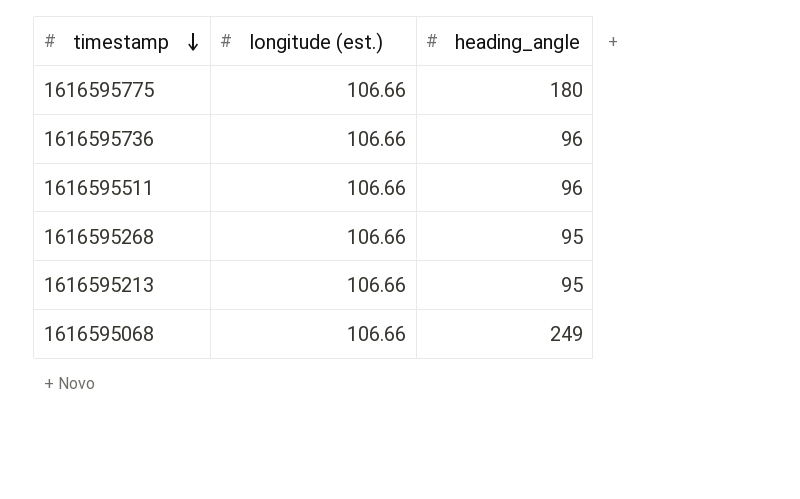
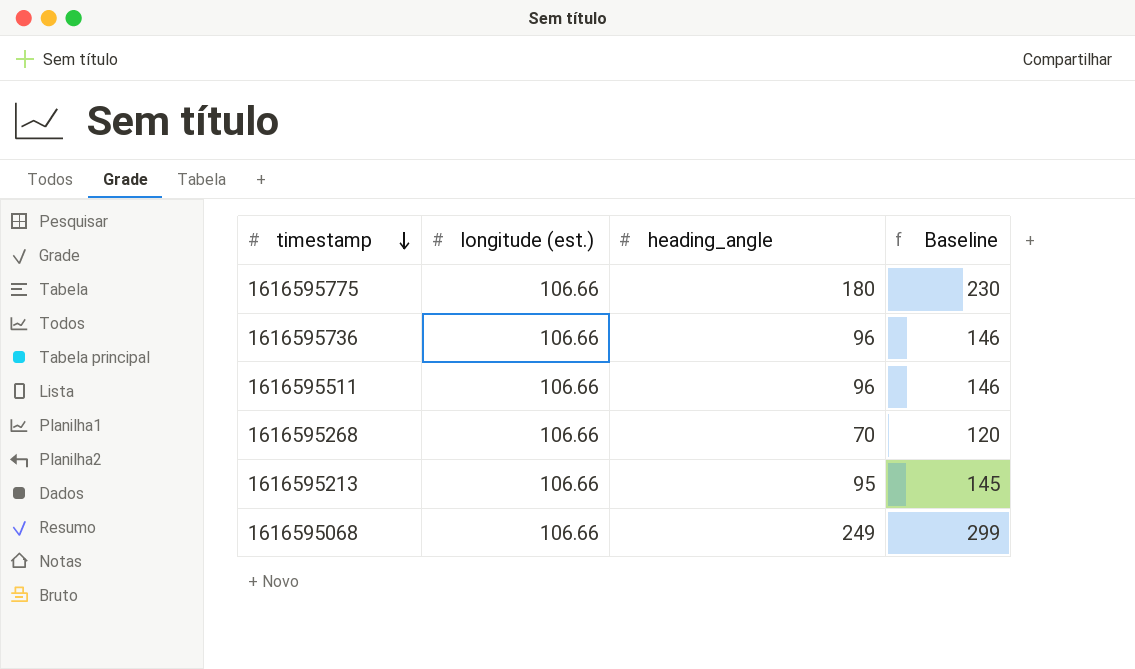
column Baseline | formula: none -> [heading_angle] + 50
1616595268 | heading_angle: 95 -> 70

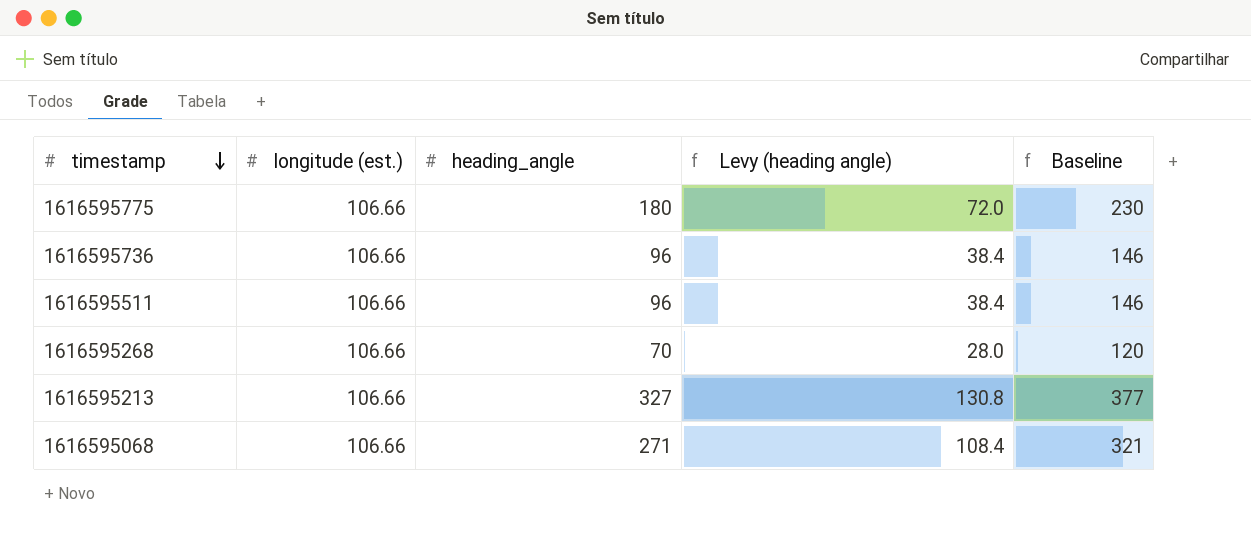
column Levy (heading angle) | formula: none -> [heading_angle] * 0.4
1616595213 | heading_angle: 95 -> 327
1616595213 | Baseline: 145 -> 377
1616595068 | heading_angle: 249 -> 271
1616595068 | Baseline: 299 -> 321

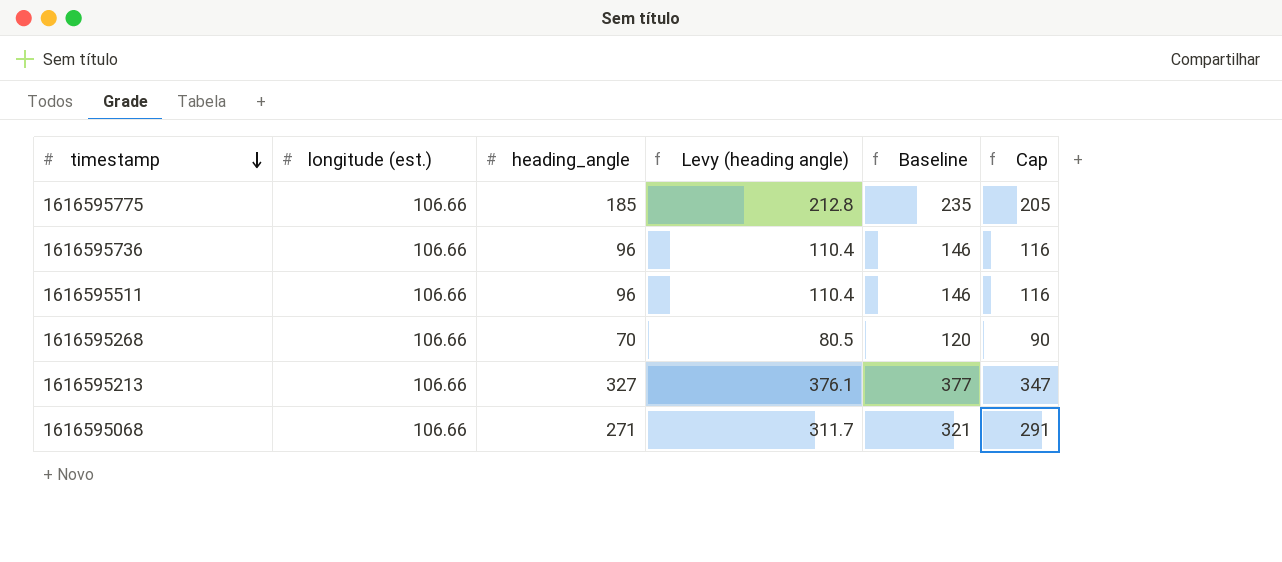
column Levy (heading angle) | formula: [heading_angle] * 0.4 -> [heading_angle] * 1.15
column Cap | formula: none -> [heading_angle] + 20
1616595775 | heading_angle: 180 -> 185
1616595775 | Baseline: 230 -> 235

